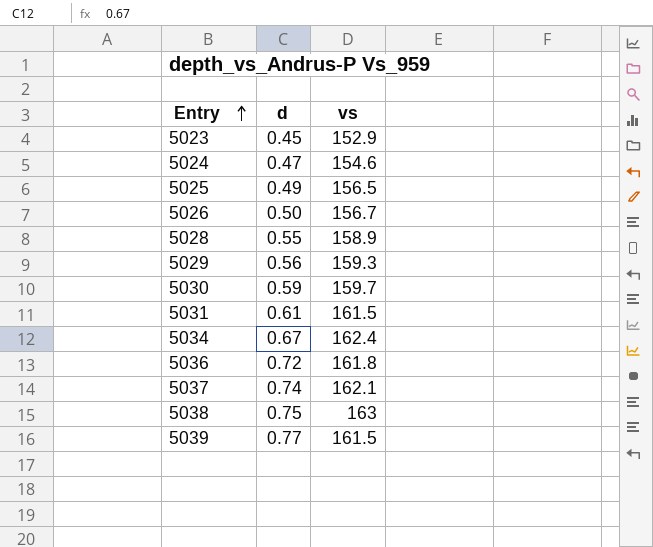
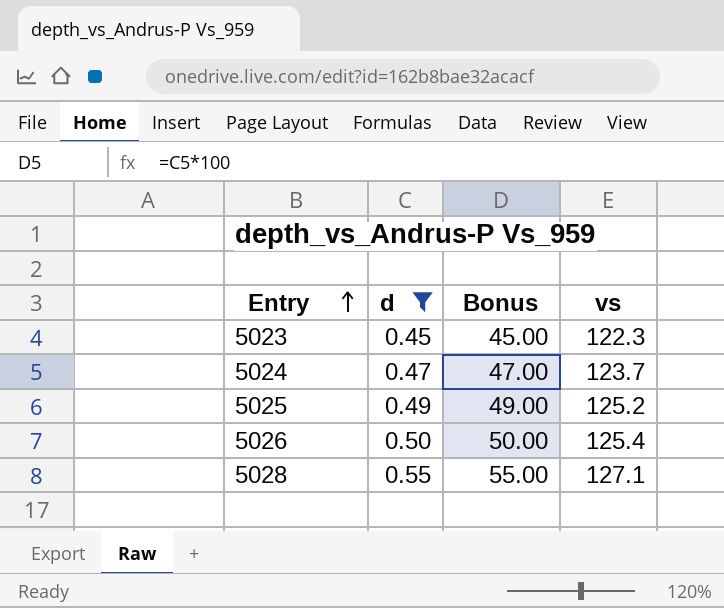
filter: none -> d <= 0.55
column Bonus | formula: none -> [d] * 100
5023 | vs: 152.9 -> 122.3
5024 | vs: 154.6 -> 123.7
5025 | vs: 156.5 -> 125.2
5026 | vs: 156.7 -> 125.4
5028 | vs: 158.9 -> 127.1

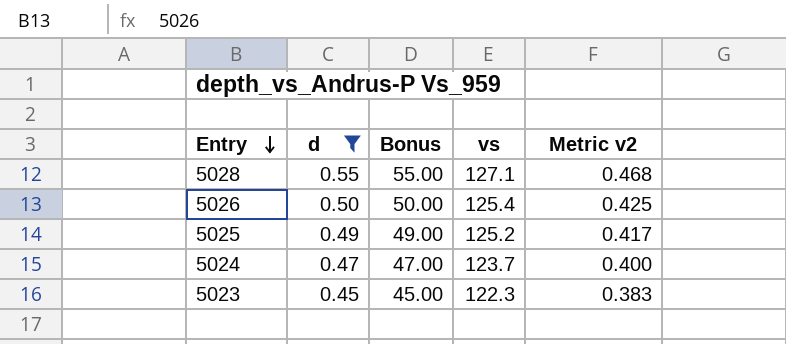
row order: Entry ascending -> Entry descending
column Metric v2 | formula: none -> [d] * 0.85

